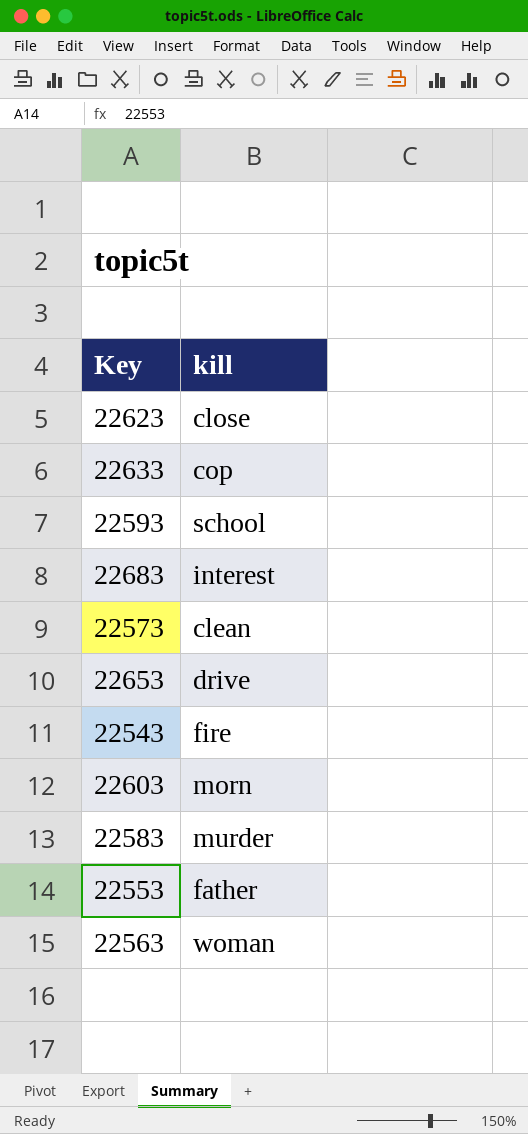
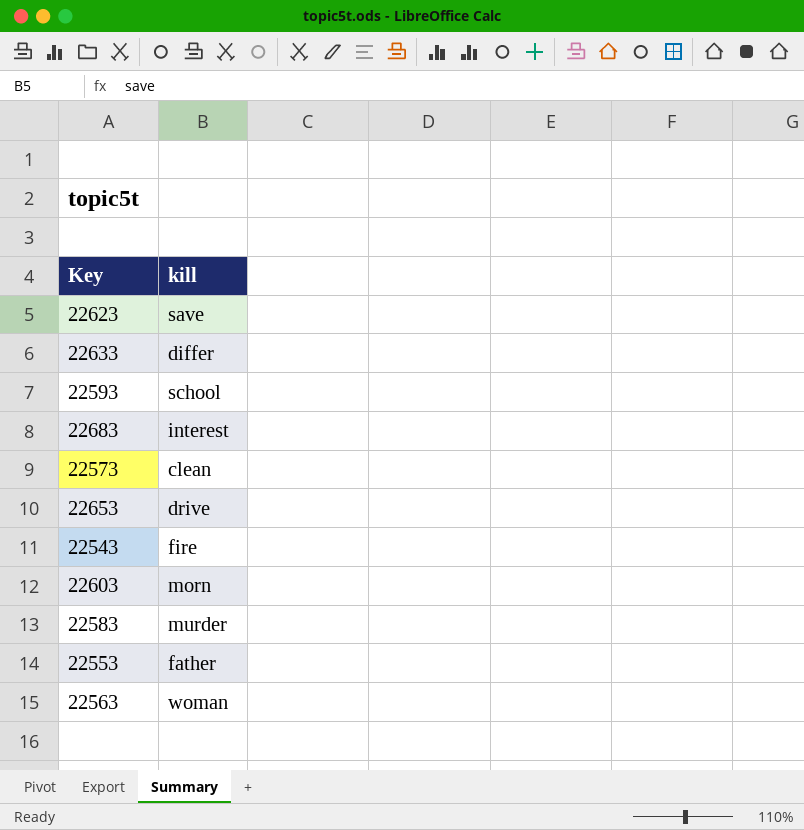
22623 | kill: close -> save
22633 | kill: cop -> differ

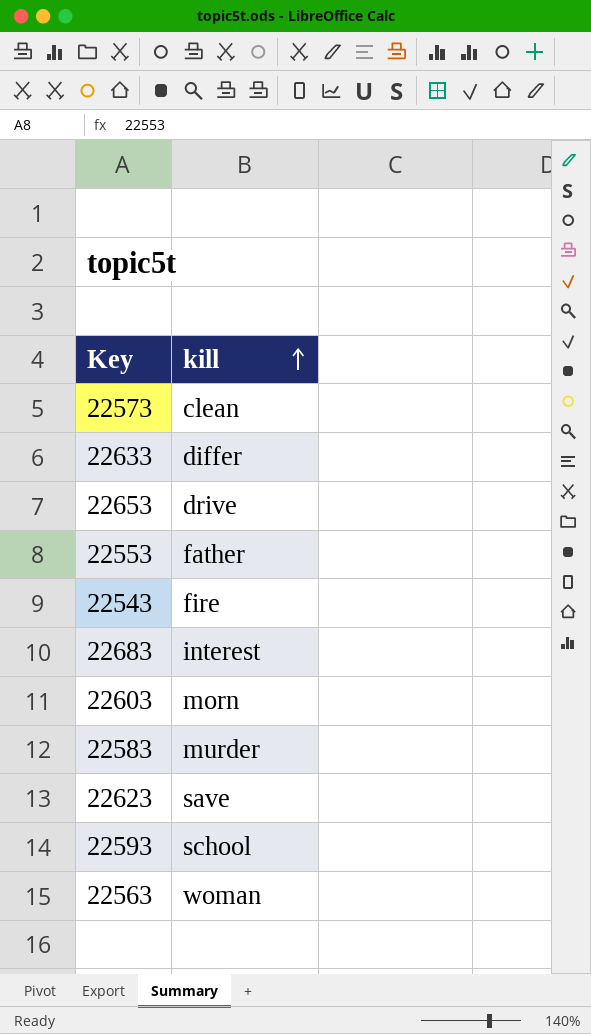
row order: none -> kill ascending

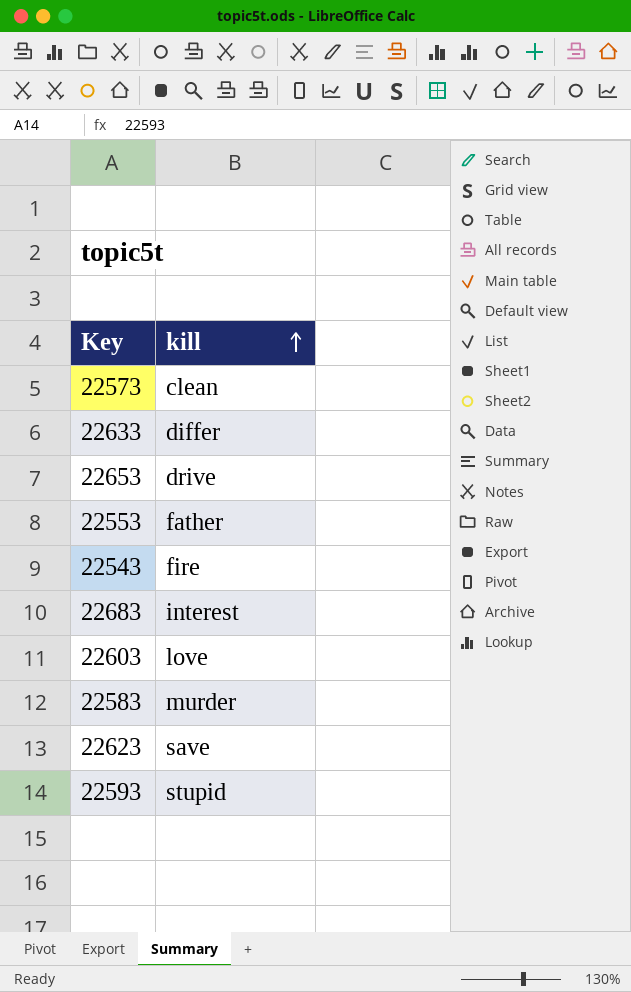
row 22563: woman -> none
22603 | kill: morn -> love
22593 | kill: school -> stupid

